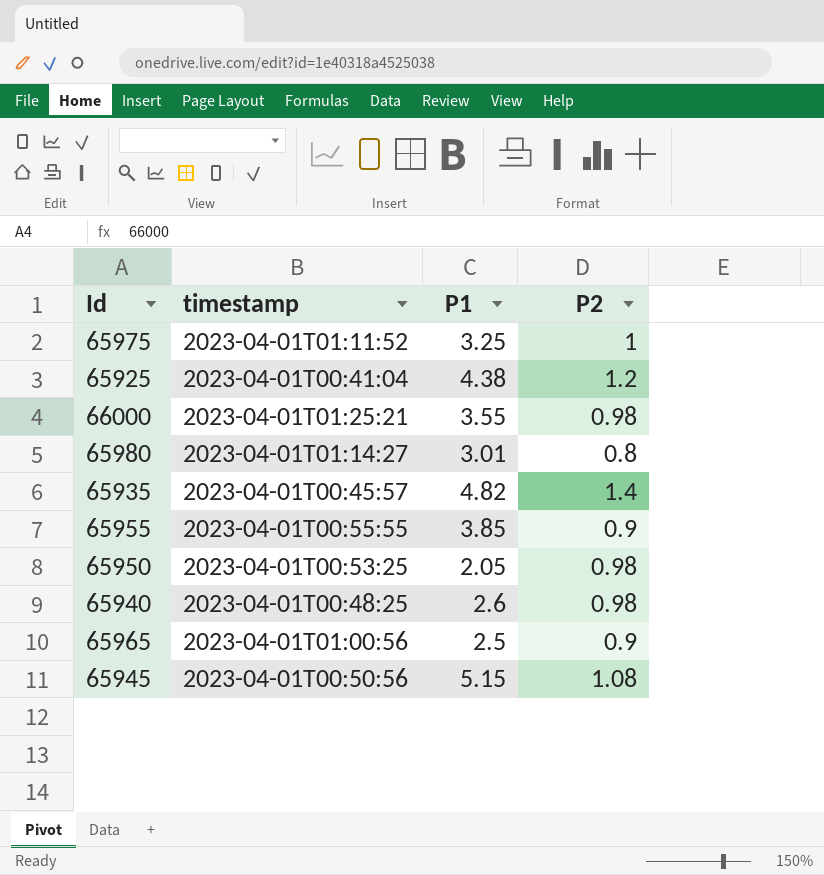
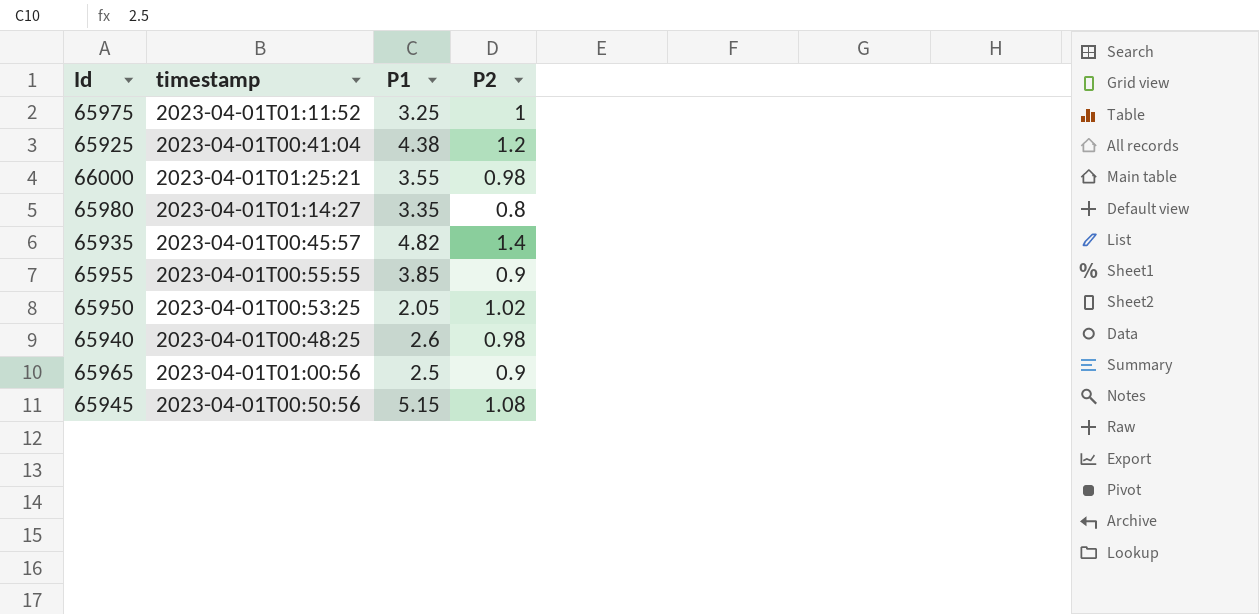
65980 | P1: 3.01 -> 3.35
65950 | P2: 0.98 -> 1.02

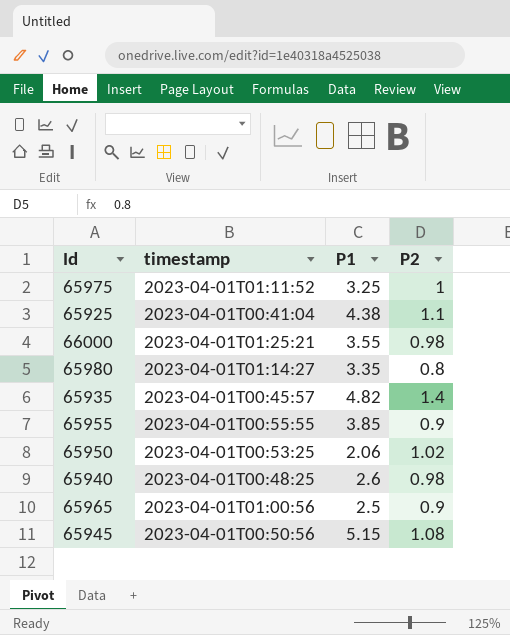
65925 | P2: 1.2 -> 1.1
65950 | P1: 2.05 -> 2.06

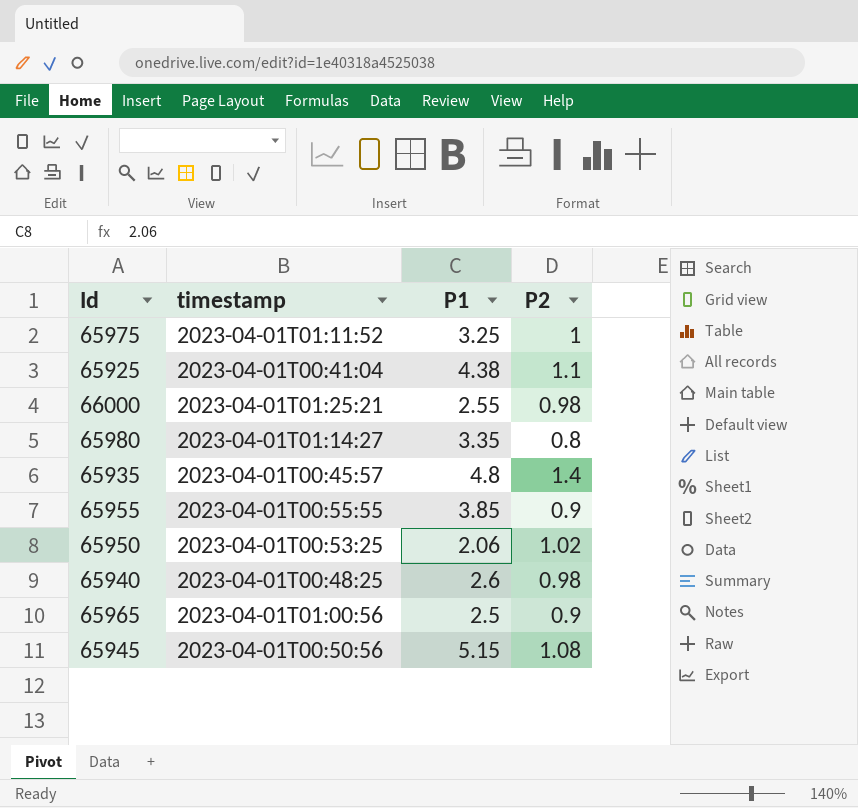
66000 | P1: 3.55 -> 2.55
65935 | P1: 4.82 -> 4.8

